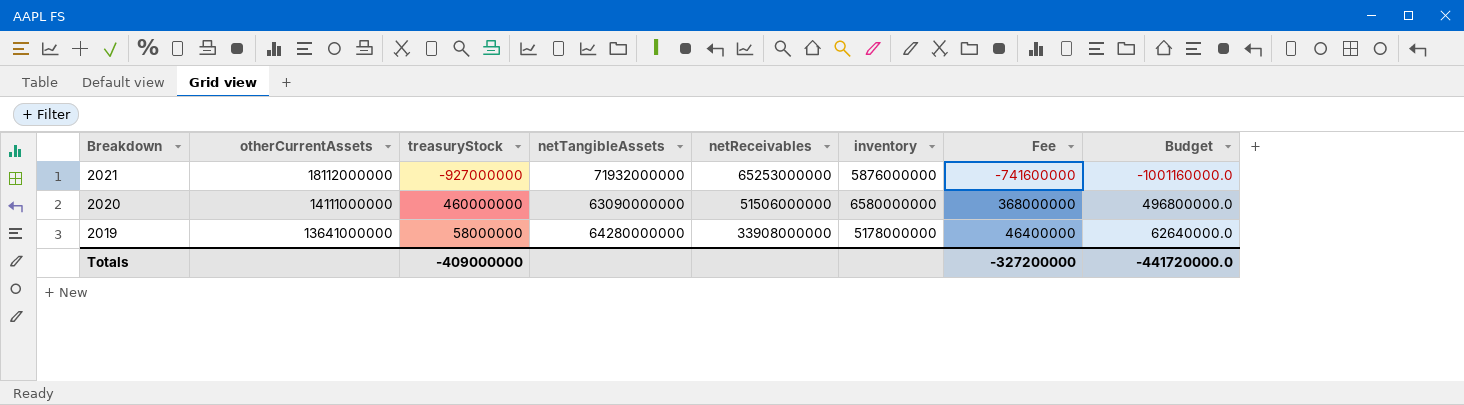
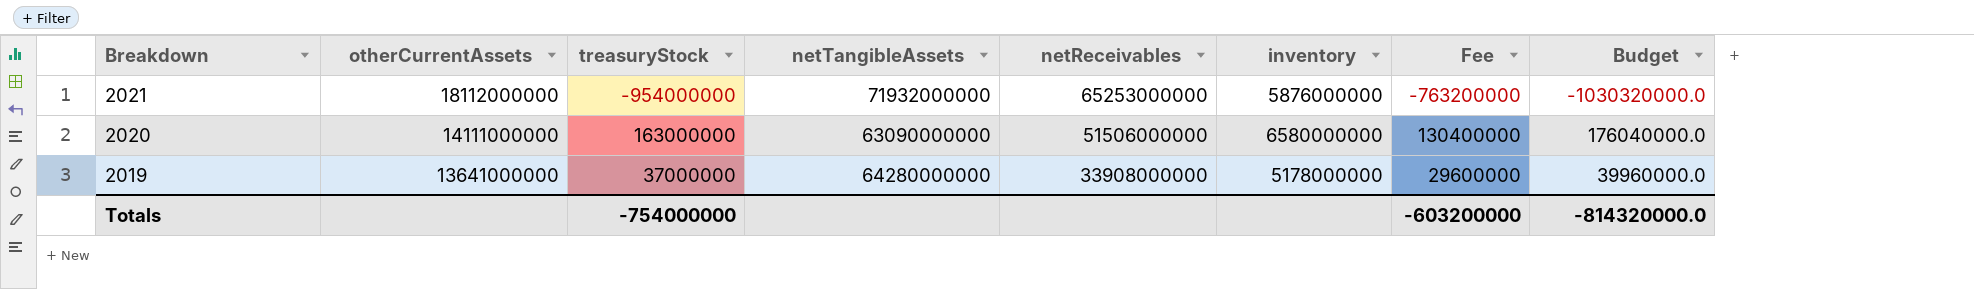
2021 | treasuryStock: -927000000 -> -954000000
2021 | Fee: -741600000 -> -763200000
2021 | Budget: -1001160000.0 -> -1030320000.0
2020 | treasuryStock: 460000000 -> 163000000
2020 | Fee: 368000000 -> 130400000
2020 | Budget: 496800000.0 -> 176040000.0
2019 | treasuryStock: 58000000 -> 37000000
2019 | Fee: 46400000 -> 29600000
2019 | Budget: 62640000.0 -> 39960000.0
Totals | treasuryStock: -409000000 -> -754000000
Totals | Fee: -327200000 -> -603200000
Totals | Budget: -441720000.0 -> -814320000.0

